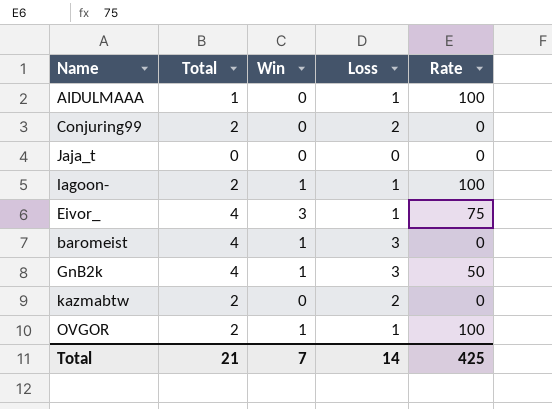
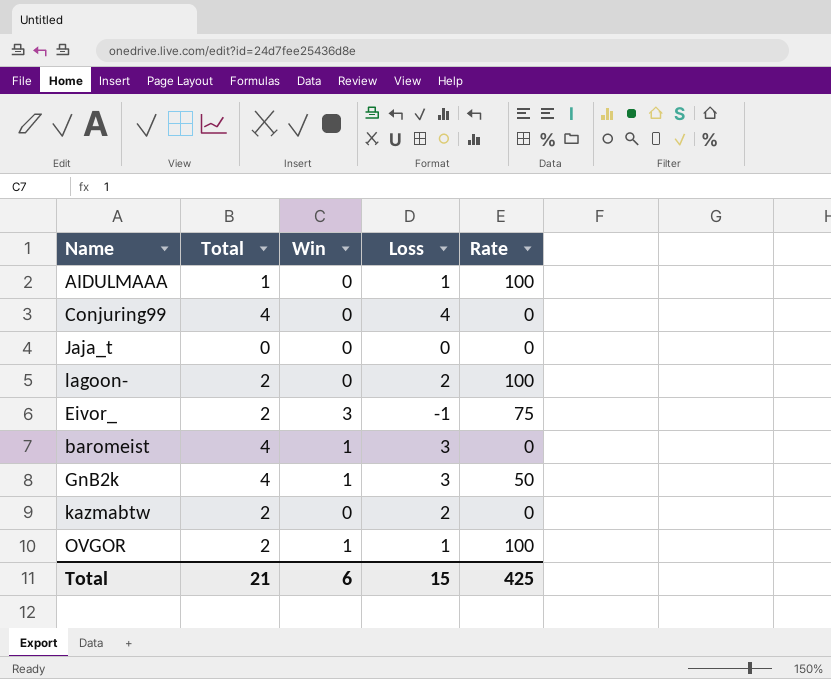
Conjuring99 | Total: 2 -> 4
Conjuring99 | Loss: 2 -> 4
lagoon- | Win: 1 -> 0
lagoon- | Loss: 1 -> 2
Eivor_ | Total: 4 -> 2
Eivor_ | Loss: 1 -> -1
Total | Win: 7 -> 6
Total | Loss: 14 -> 15

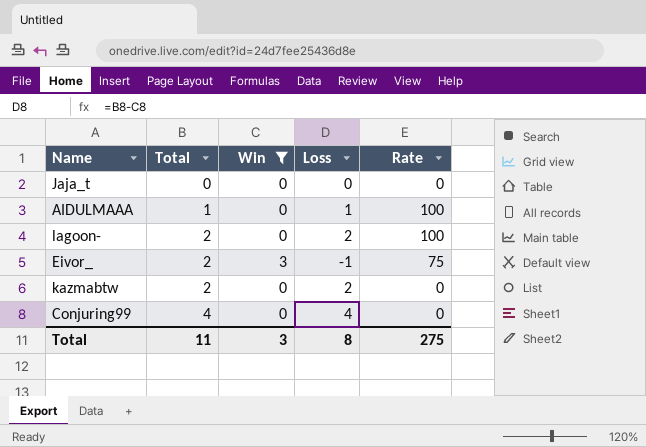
filter: none -> Win != 1
row order: none -> Total ascending
Total | Total: 21 -> 11
Total | Win: 6 -> 3
Total | Loss: 15 -> 8
Total | Rate: 425 -> 275

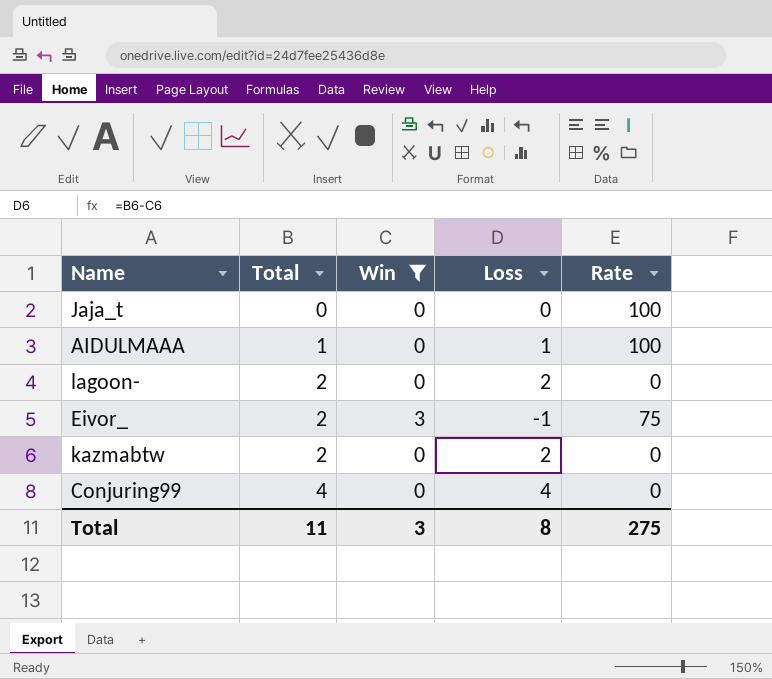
Jaja_t | Rate: 0 -> 100
lagoon- | Rate: 100 -> 0

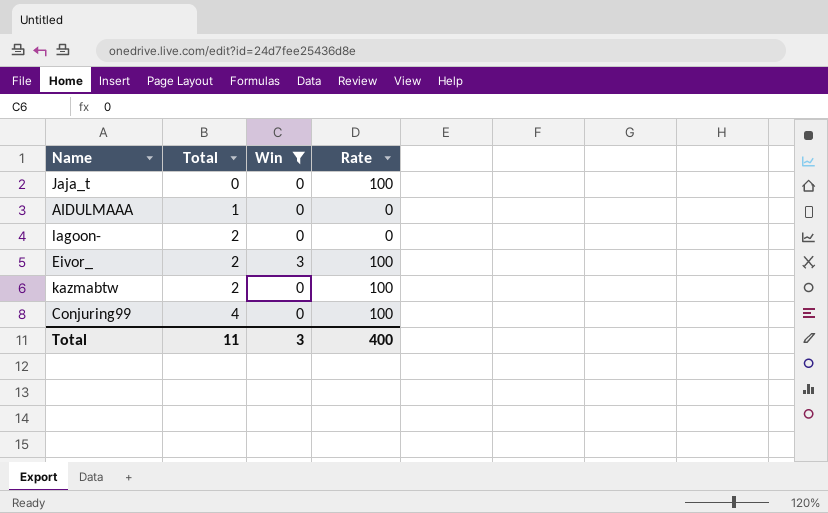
column Loss | formula: [Total] - [Win] -> none
AIDULMAAA | Rate: 100 -> 0
Eivor_ | Rate: 75 -> 100
kazmabtw | Rate: 0 -> 100
Conjuring99 | Rate: 0 -> 100
Total | Rate: 275 -> 400

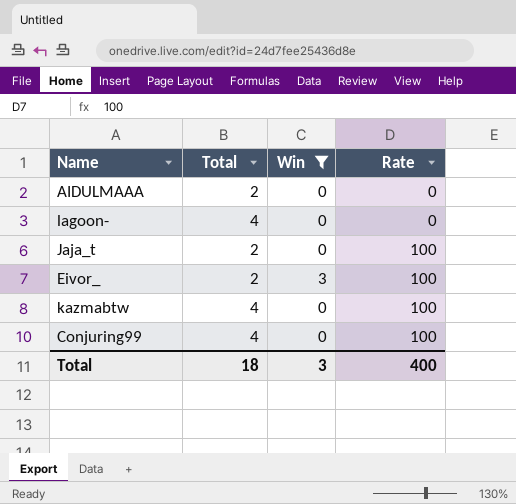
row order: Total ascending -> Rate ascending
AIDULMAAA | Total: 1 -> 2
lagoon- | Total: 2 -> 4
Jaja_t | Total: 0 -> 2
kazmabtw | Total: 2 -> 4
Total | Total: 11 -> 18

